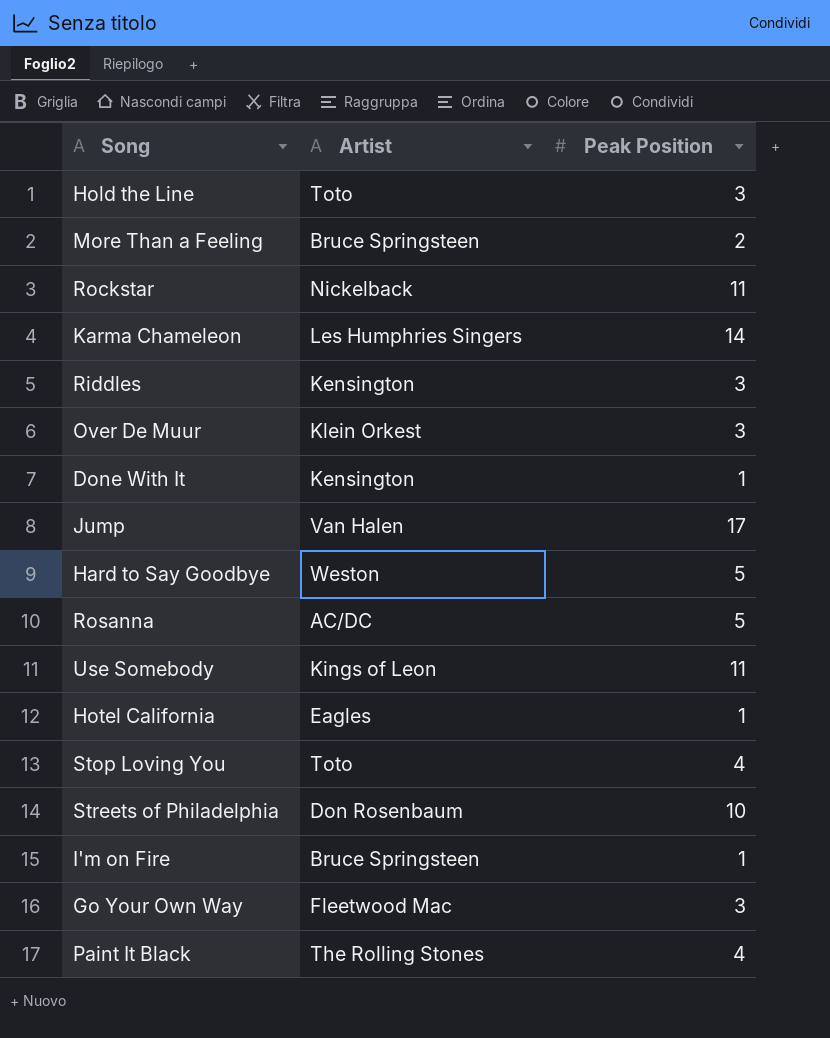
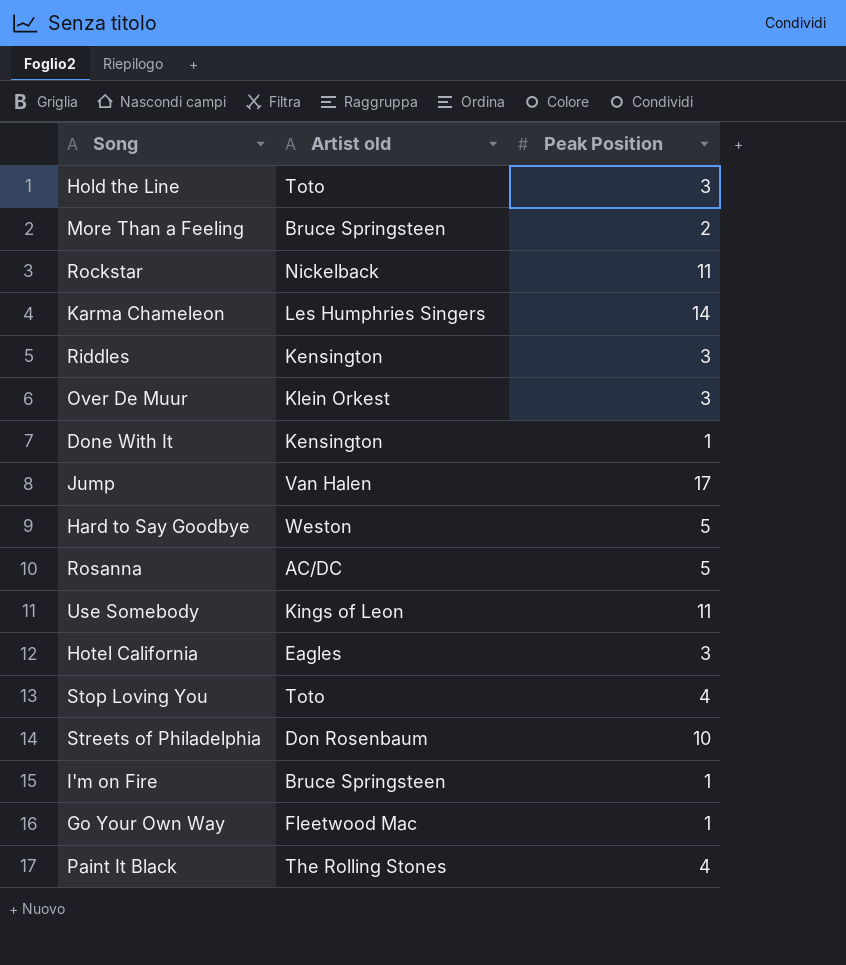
column name: Artist -> Artist old
Hotel California | Peak Position: 1 -> 3
Go Your Own Way | Peak Position: 3 -> 1

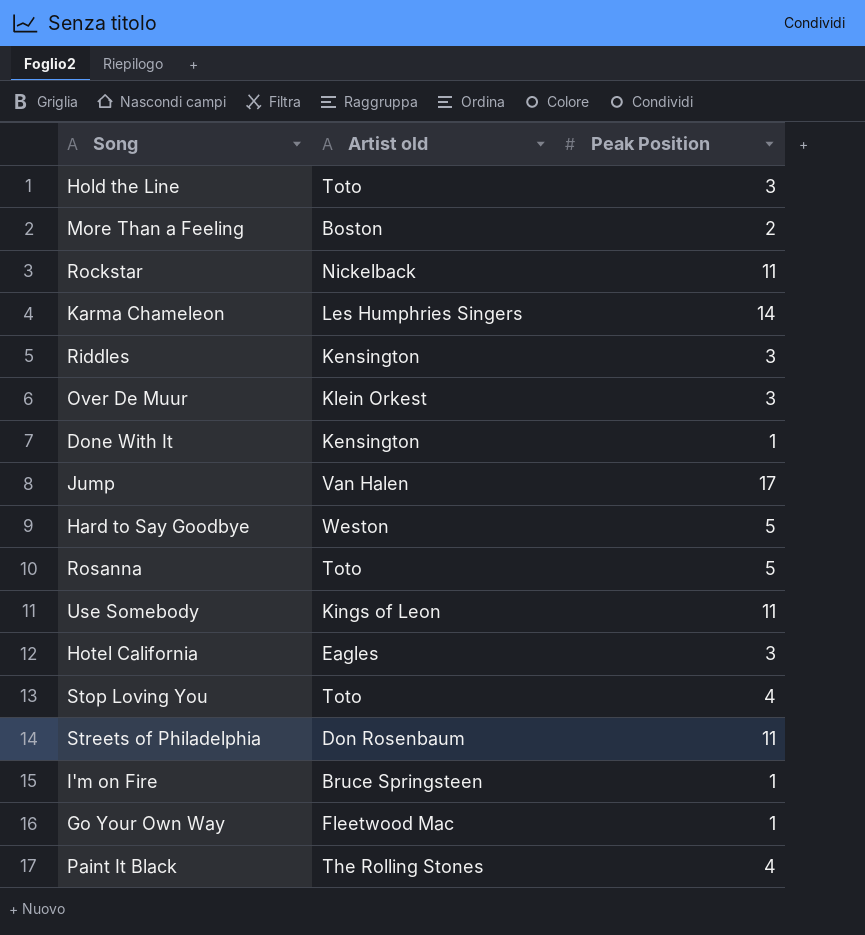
More Than a Feeling | Artist old: Bruce Springsteen -> Boston
Rosanna | Artist old: AC/DC -> Toto
Streets of Philadelphia | Peak Position: 10 -> 11

